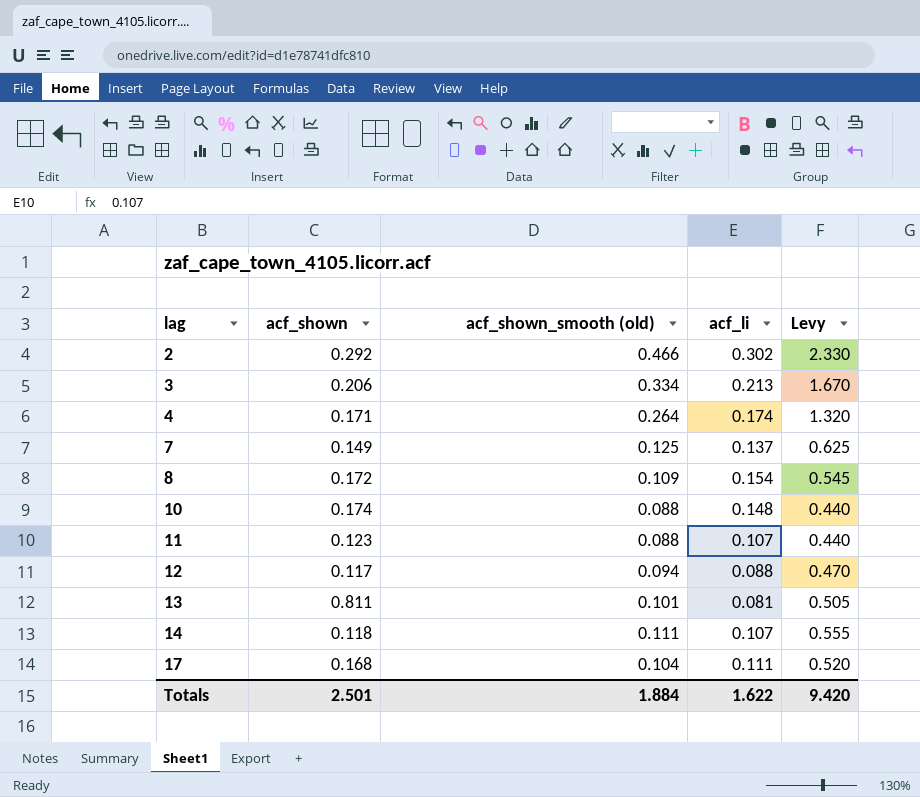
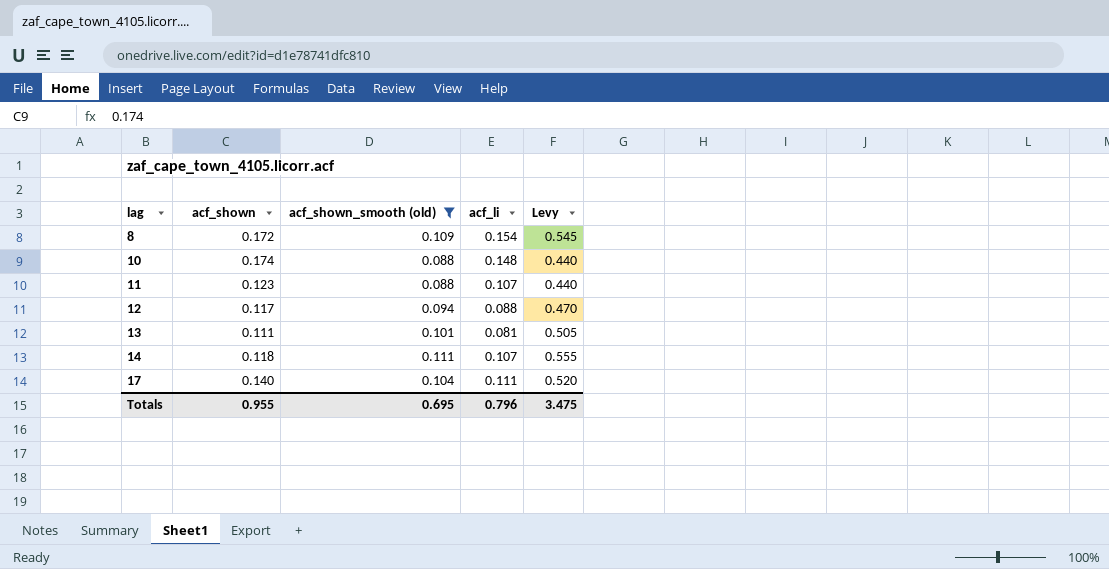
filter: none -> acf_shown_smooth (old) <= 0.111
13 | acf_shown: 0.811 -> 0.111
17 | acf_shown: 0.168 -> 0.140
Totals | acf_shown: 2.501 -> 0.955
Totals | acf_shown_smooth (old): 1.884 -> 0.695
Totals | acf_li: 1.622 -> 0.796
Totals | Levy: 9.420 -> 3.475

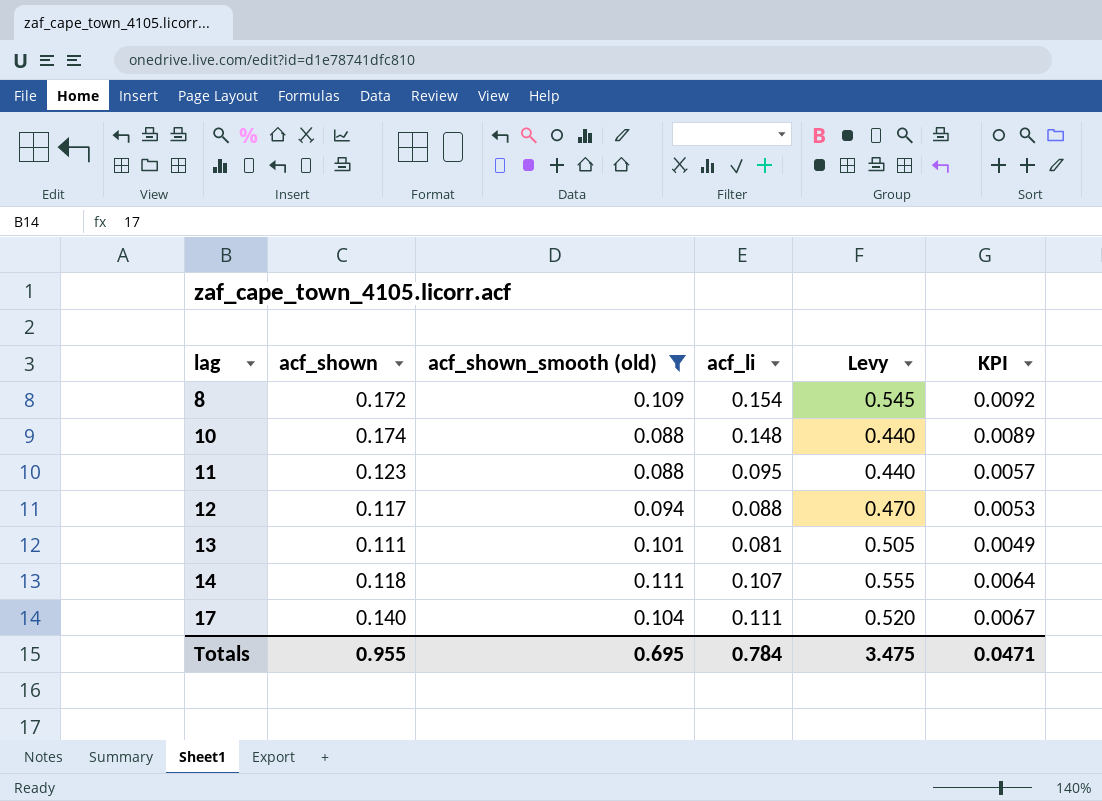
column KPI | formula: none -> [acf_li] * 0.06
11 | acf_li: 0.107 -> 0.095
Totals | acf_li: 0.796 -> 0.784

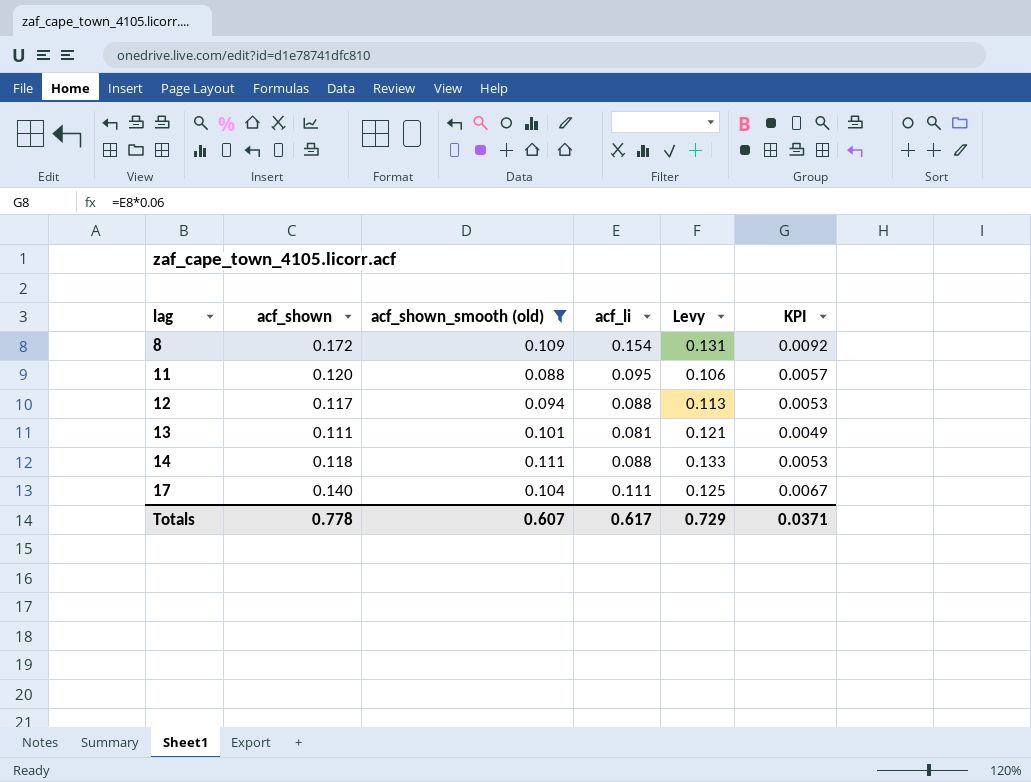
column Levy | formula: [acf_shown_smooth (old)] * 5 -> [acf_shown_smooth (old)] * 1.2
row 10: 0.174 | 0.088 | 0.148 | 0.440 | 0.0089 -> none
11 | acf_shown: 0.123 -> 0.120
14 | acf_li: 0.107 -> 0.088
14 | KPI: 0.0064 -> 0.0053
Totals | acf_shown: 0.955 -> 0.778
Totals | acf_shown_smooth (old): 0.695 -> 0.607
Totals | acf_li: 0.784 -> 0.617
Totals | Levy: 3.475 -> 0.729
Totals | KPI: 0.0471 -> 0.0371

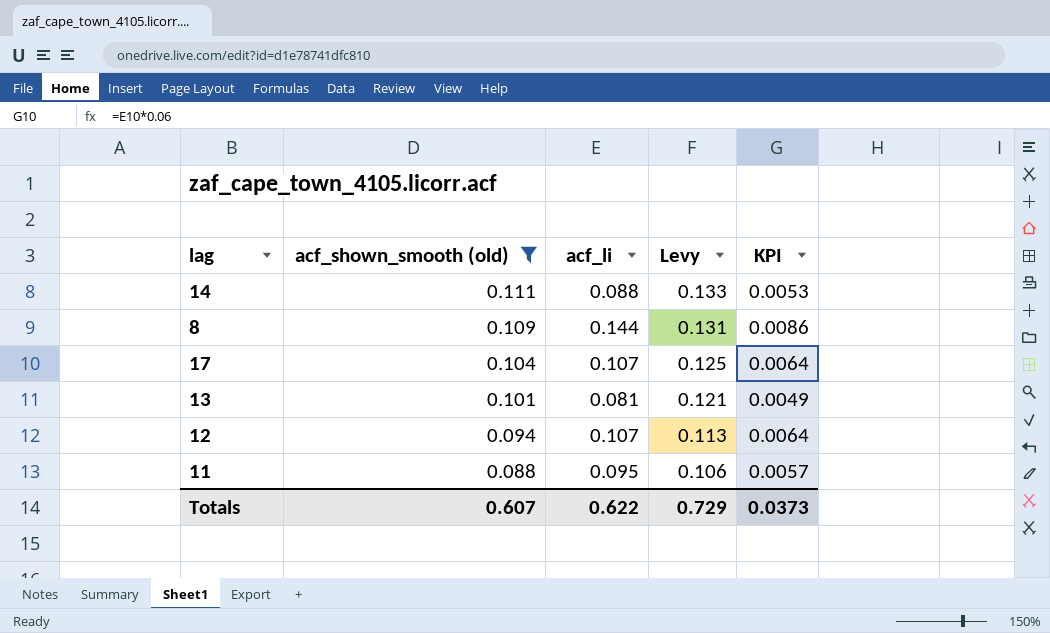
row order: lag ascending -> acf_shown_smooth (old) descending
column acf_shown | position: 2 -> none
8 | acf_li: 0.154 -> 0.144
8 | KPI: 0.0092 -> 0.0086
17 | acf_li: 0.111 -> 0.107
17 | KPI: 0.0067 -> 0.0064
12 | acf_li: 0.088 -> 0.107
12 | KPI: 0.0053 -> 0.0064
Totals | acf_li: 0.617 -> 0.622
Totals | KPI: 0.0371 -> 0.0373

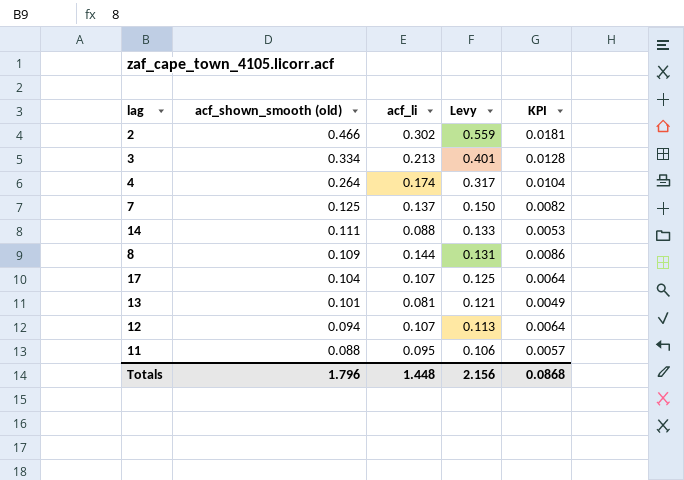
filter: acf_shown_smooth (old) <= 0.111 -> none
Totals | acf_shown_smooth (old): 0.607 -> 1.796
Totals | acf_li: 0.622 -> 1.448
Totals | Levy: 0.729 -> 2.156
Totals | KPI: 0.0373 -> 0.0868

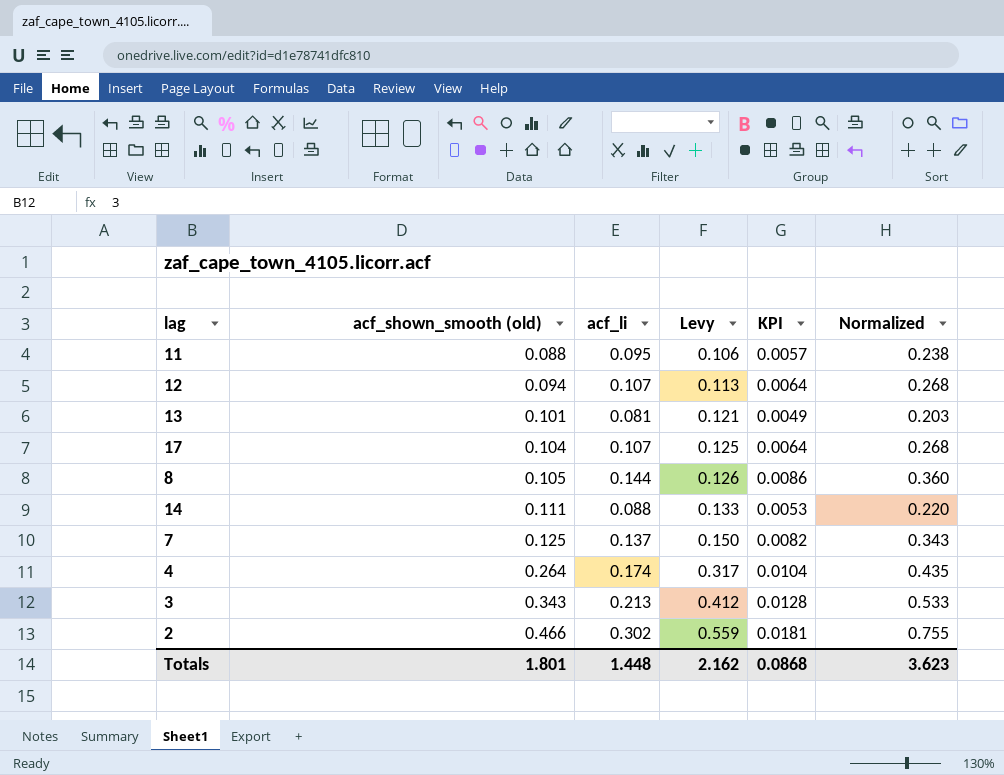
row order: acf_shown_smooth (old) descending -> acf_shown_smooth (old) ascending
column Normalized | formula: none -> [acf_li] * 2.5
8 | acf_shown_smooth (old): 0.109 -> 0.105
8 | Levy: 0.131 -> 0.126
3 | acf_shown_smooth (old): 0.334 -> 0.343
3 | Levy: 0.401 -> 0.412
Totals | acf_shown_smooth (old): 1.796 -> 1.801
Totals | Levy: 2.156 -> 2.162

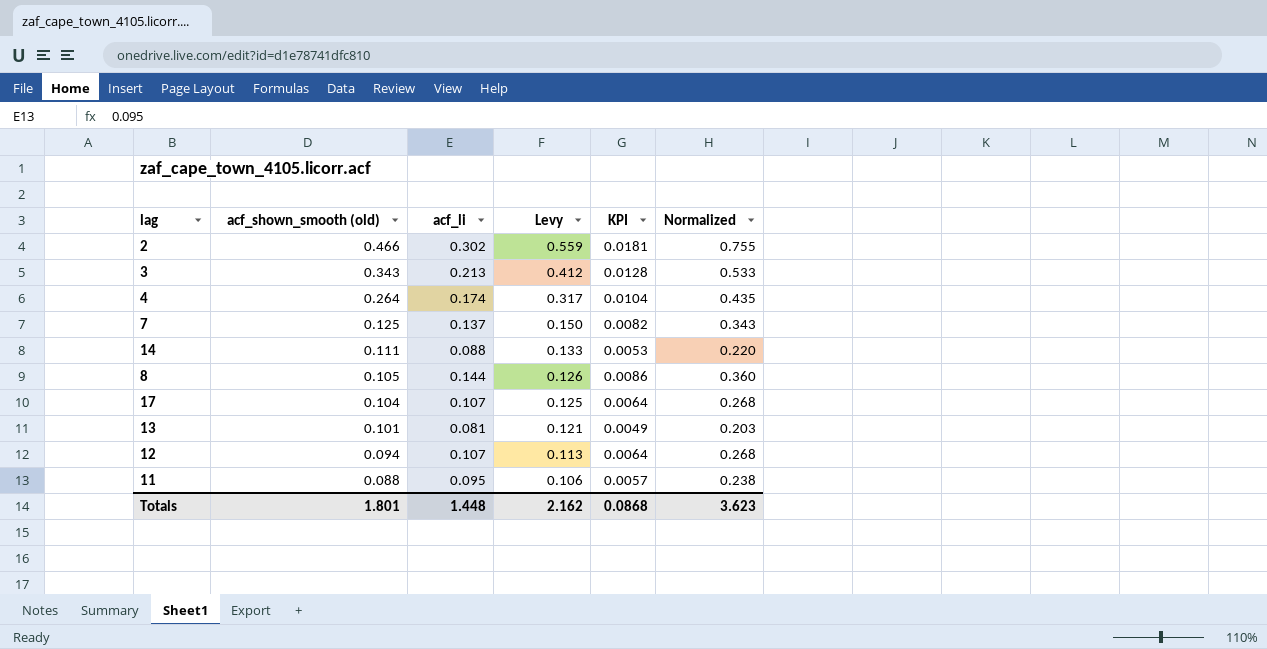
row order: acf_shown_smooth (old) ascending -> acf_shown_smooth (old) descending

